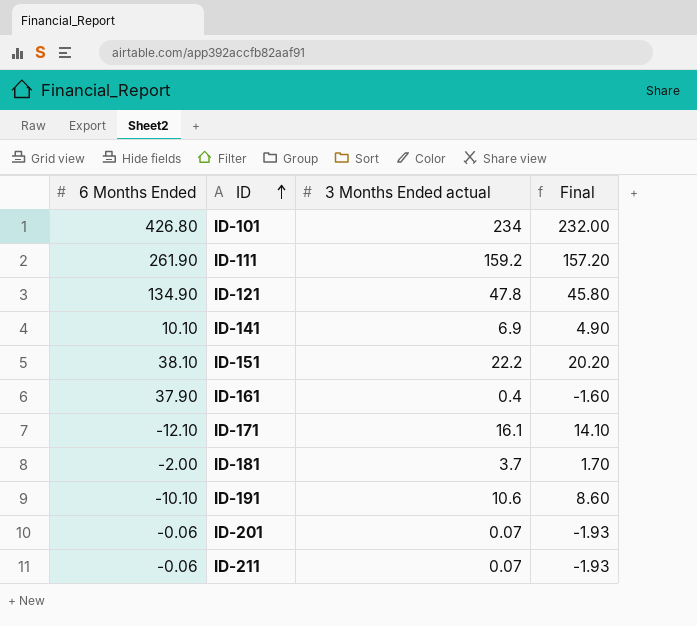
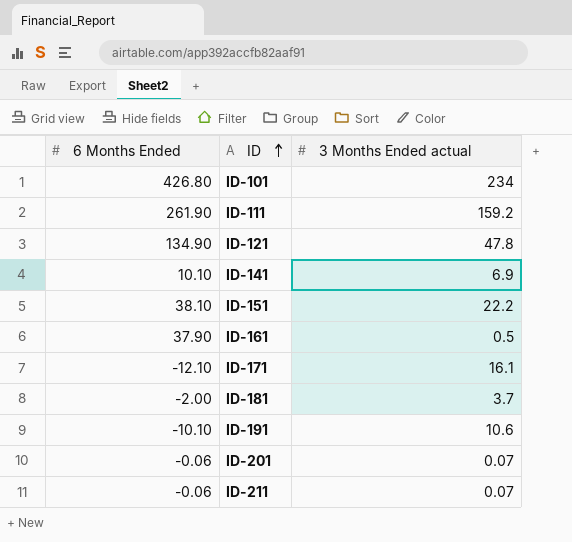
column Final | formula: [3 Months Ended actual] - 2 -> none
ID-161 | 3 Months Ended actual: 0.4 -> 0.5

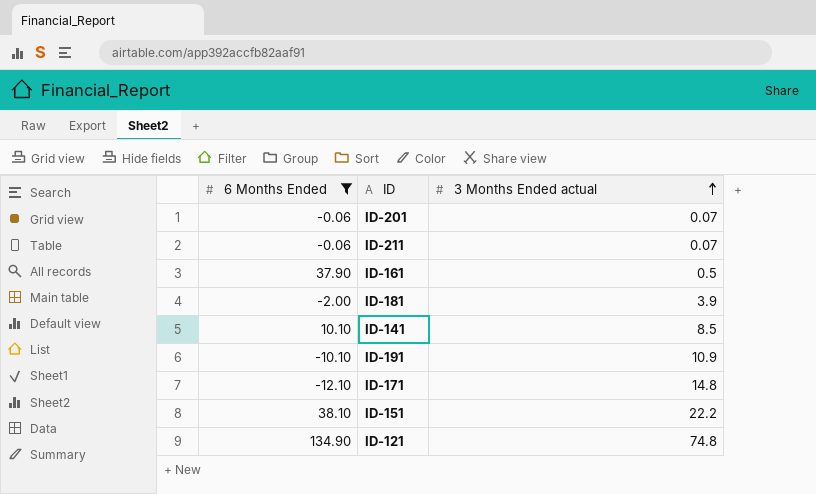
filter: none -> 6 Months Ended <= 134.90
row order: ID ascending -> 3 Months Ended actual ascending
ID-181 | 3 Months Ended actual: 3.7 -> 3.9
ID-141 | 3 Months Ended actual: 6.9 -> 8.5
ID-191 | 3 Months Ended actual: 10.6 -> 10.9
ID-171 | 3 Months Ended actual: 16.1 -> 14.8
ID-121 | 3 Months Ended actual: 47.8 -> 74.8

